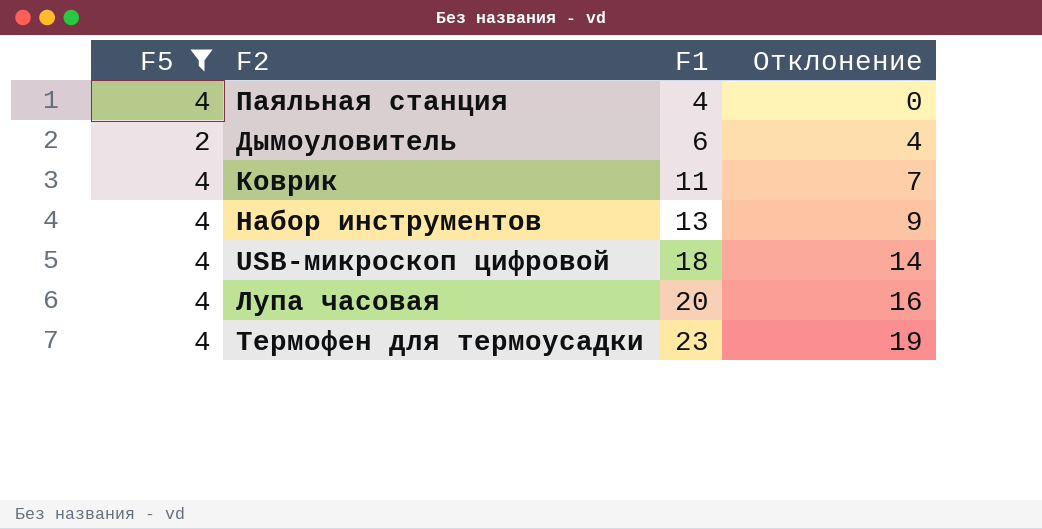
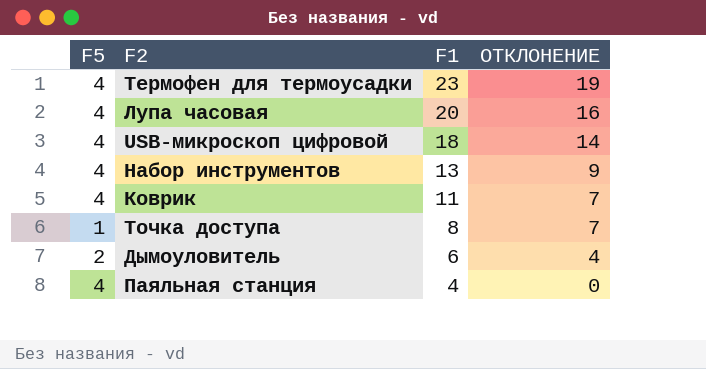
filter: F5 != 1 -> none
row order: F1 ascending -> F1 descending
column name: Отклонение -> ОТКЛОНЕНИЕ

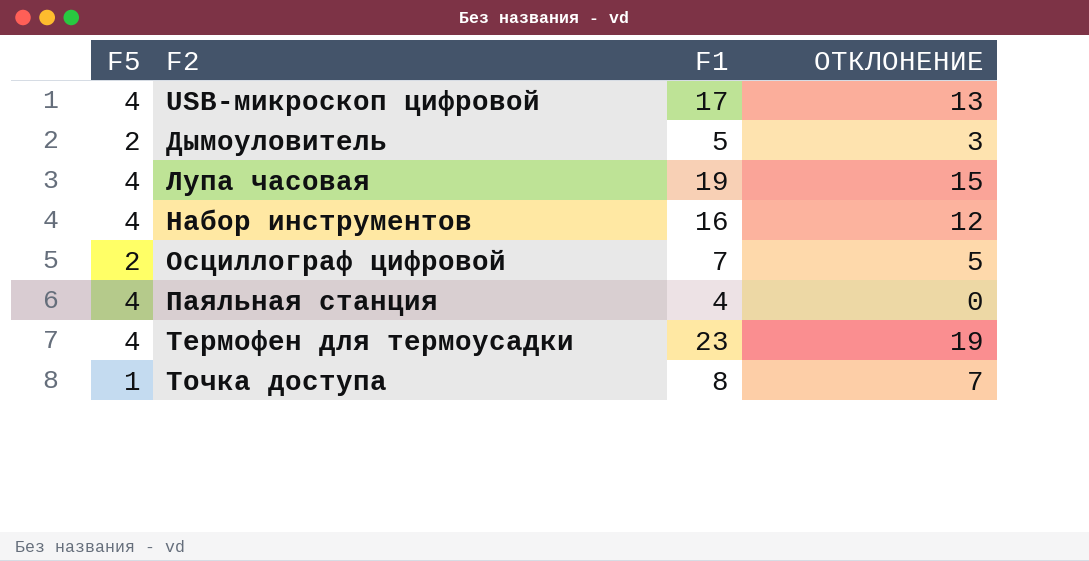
row order: F1 descending -> F2 ascending
row Коврик: 4 | 11 | 7 -> none
USB-микроскоп цифровой | F1: 18 -> 17
USB-микроскоп цифровой | ОТКЛОНЕНИЕ: 14 -> 13
Дымоуловитель | F1: 6 -> 5
Дымоуловитель | ОТКЛОНЕНИЕ: 4 -> 3
Лупа часовая | F1: 20 -> 19
Лупа часовая | ОТКЛОНЕНИЕ: 16 -> 15
Набор инструментов | F1: 13 -> 16
Набор инструментов | ОТКЛОНЕНИЕ: 9 -> 12
row Осциллограф цифровой: none -> 2 | 7 | 5

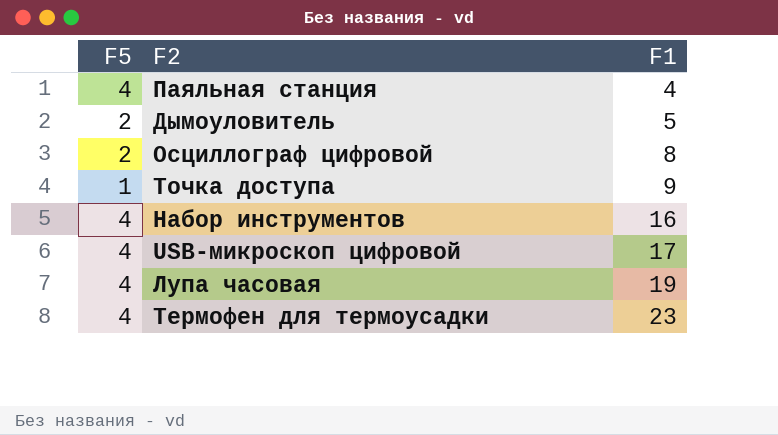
row order: F2 ascending -> F1 ascending
column ОТКЛОНЕНИЕ | formula: [F1] - [F5] -> none
Осциллограф цифровой | F1: 7 -> 8
Точка доступа | F1: 8 -> 9

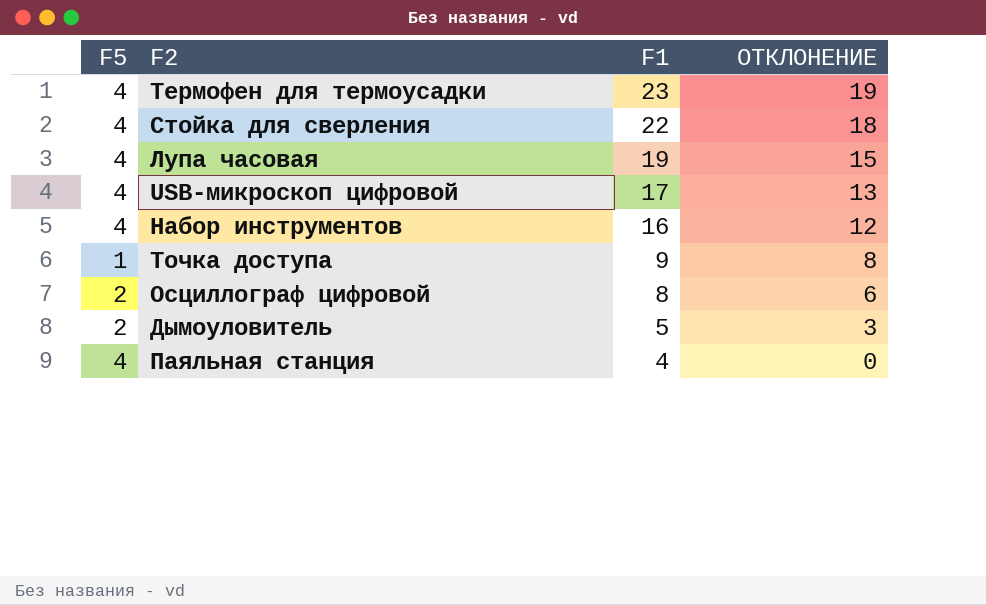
row order: F1 ascending -> F1 descending
column ОТКЛОНЕНИЕ | formula: none -> [F1] - [F5]
row Стойка для сверления: none -> 4 | 22 | 18

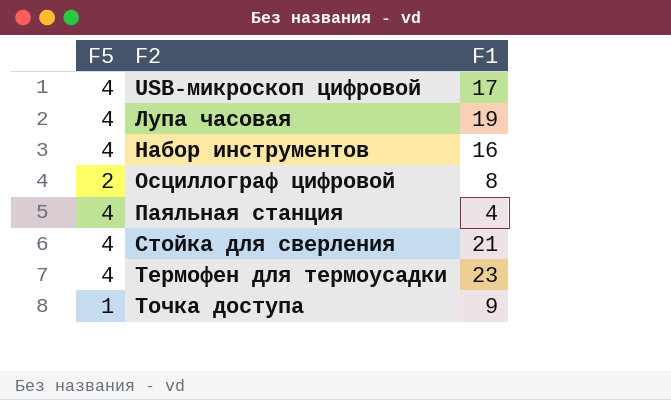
row order: F1 descending -> F2 ascending
column ОТКЛОНЕНИЕ | formula: [F1] - [F5] -> none
row Дымоуловитель: 2 | 5 | 3 -> none
Стойка для сверления | F1: 22 -> 21

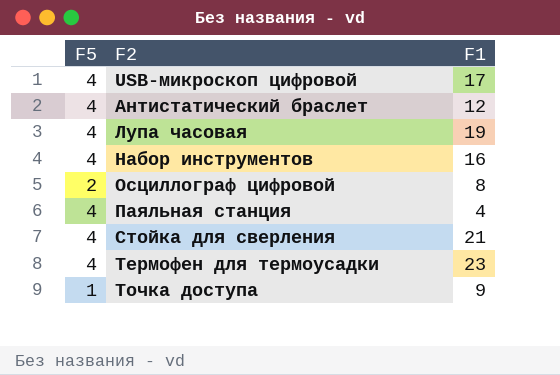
row Антистатический браслет: none -> 4 | 12

